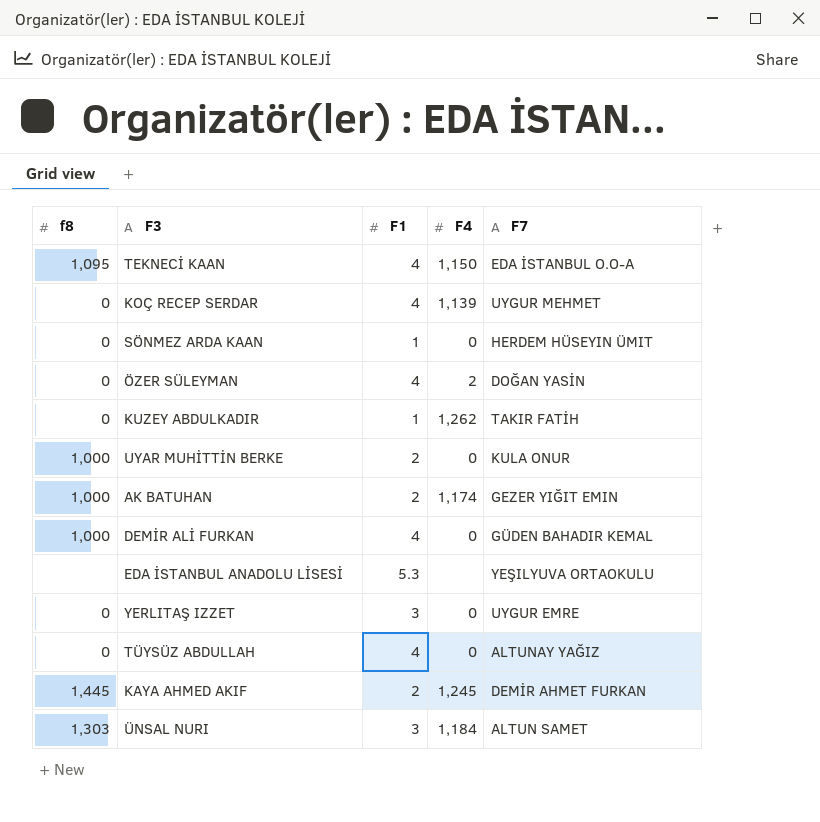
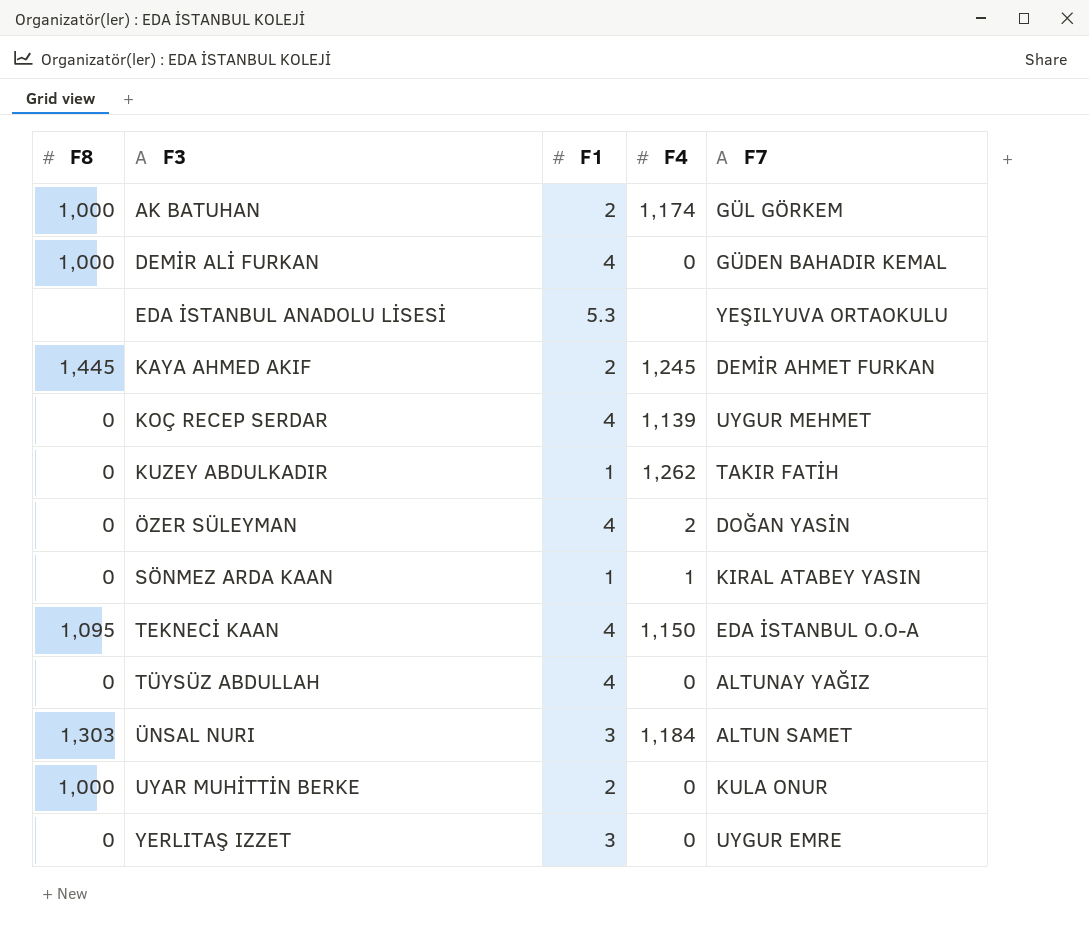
row order: none -> F3 ascending
column name: f8 -> F8
AK BATUHAN | F7: GEZER YIĞIT EMIN -> GÜL GÖRKEM
SÖNMEZ ARDA KAAN | F4: 0 -> 1
SÖNMEZ ARDA KAAN | F7: HERDEM HÜSEYIN ÜMIT -> KIRAL ATABEY YASIN

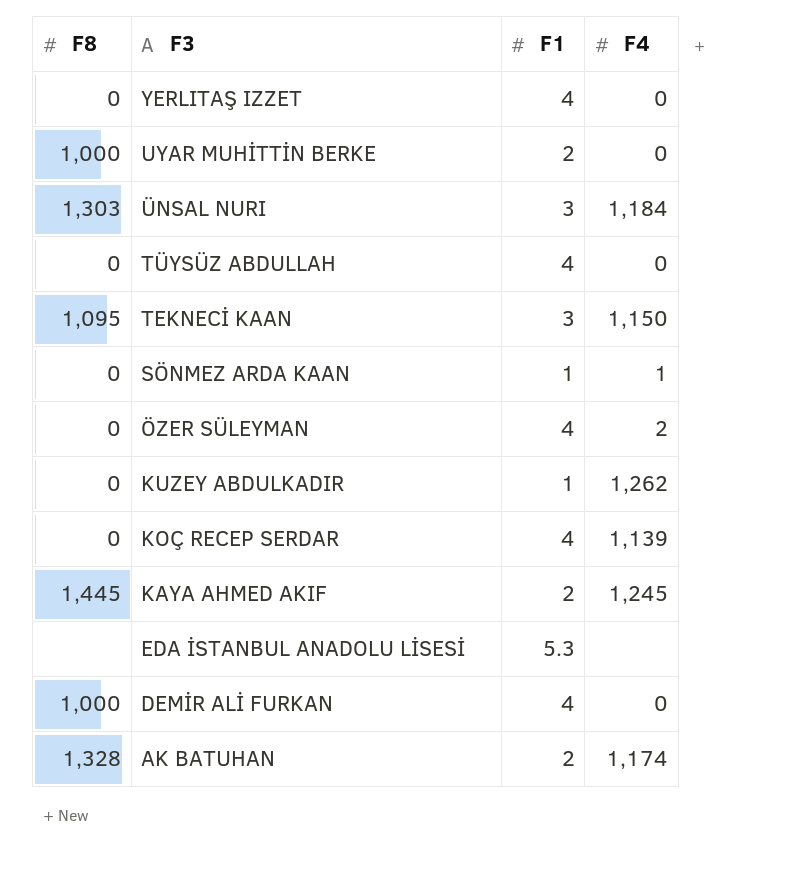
row order: F3 ascending -> F3 descending
column F7 | position: 5 -> none
YERLITAŞ IZZET | F1: 3 -> 4
TEKNECİ KAAN | F1: 4 -> 3
AK BATUHAN | F8: 1,000 -> 1,328

